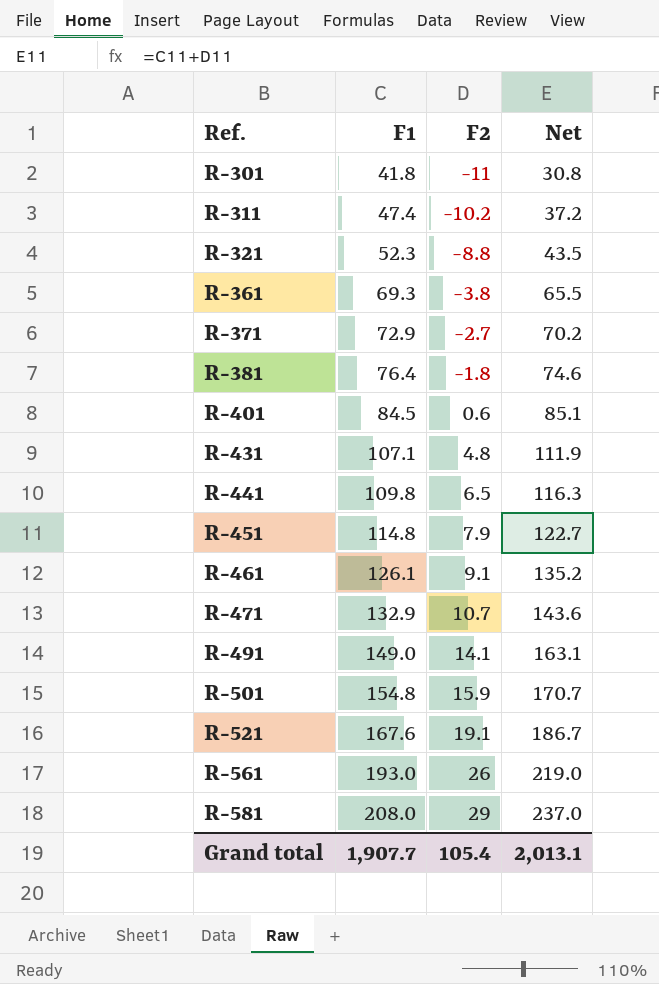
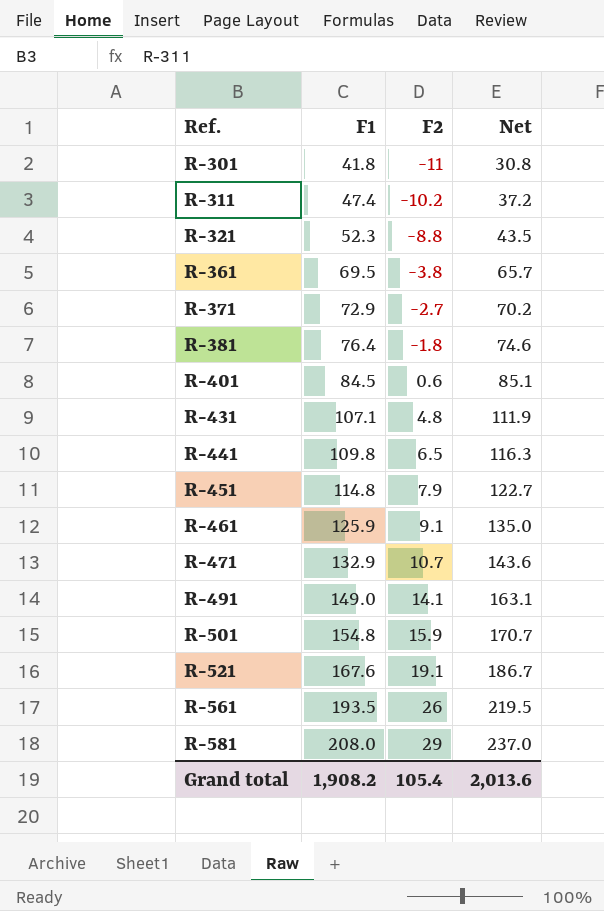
R-361 | F1: 69.3 -> 69.5
R-361 | Net: 65.5 -> 65.7
R-461 | F1: 126.1 -> 125.9
R-461 | Net: 135.2 -> 135.0
R-561 | F1: 193.0 -> 193.5
R-561 | Net: 219.0 -> 219.5
Grand total | F1: 1,907.7 -> 1,908.2
Grand total | Net: 2,013.1 -> 2,013.6

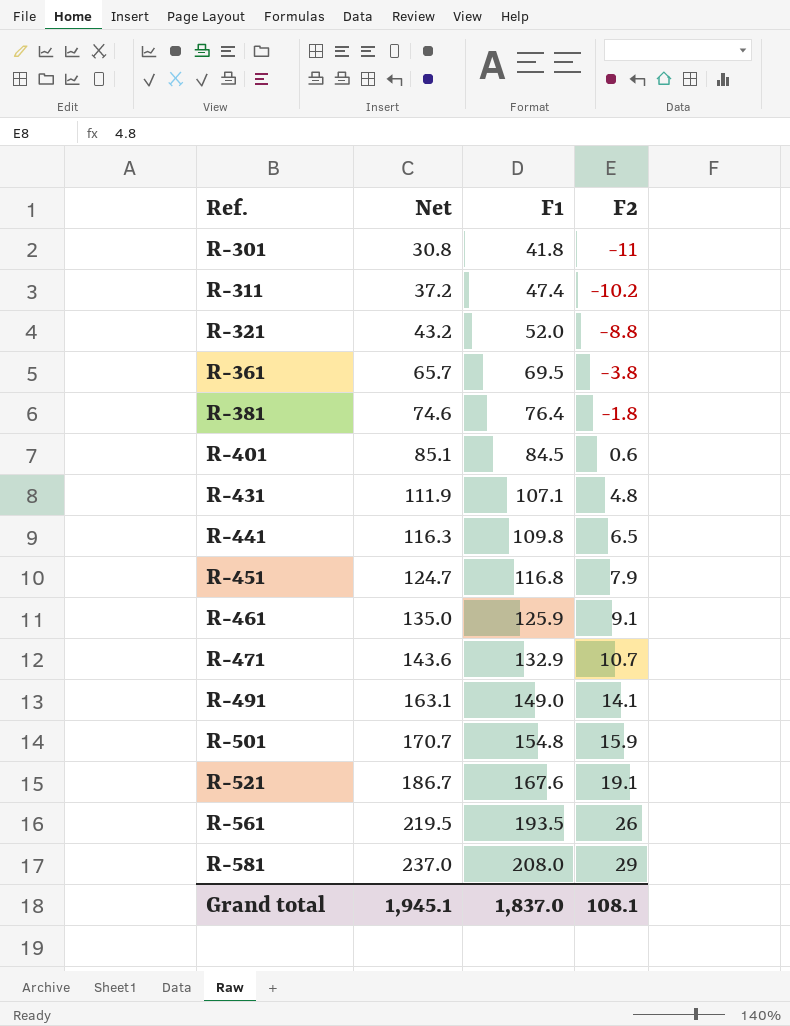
column Net | position: 4 -> 2
row R-371: 72.9 | -2.7 | 70.2 -> none
R-321 | Net: 43.5 -> 43.2
R-321 | F1: 52.3 -> 52.0
R-451 | Net: 122.7 -> 124.7
R-451 | F1: 114.8 -> 116.8
Grand total | Net: 2,013.6 -> 1,945.1
Grand total | F1: 1,908.2 -> 1,837.0
Grand total | F2: 105.4 -> 108.1

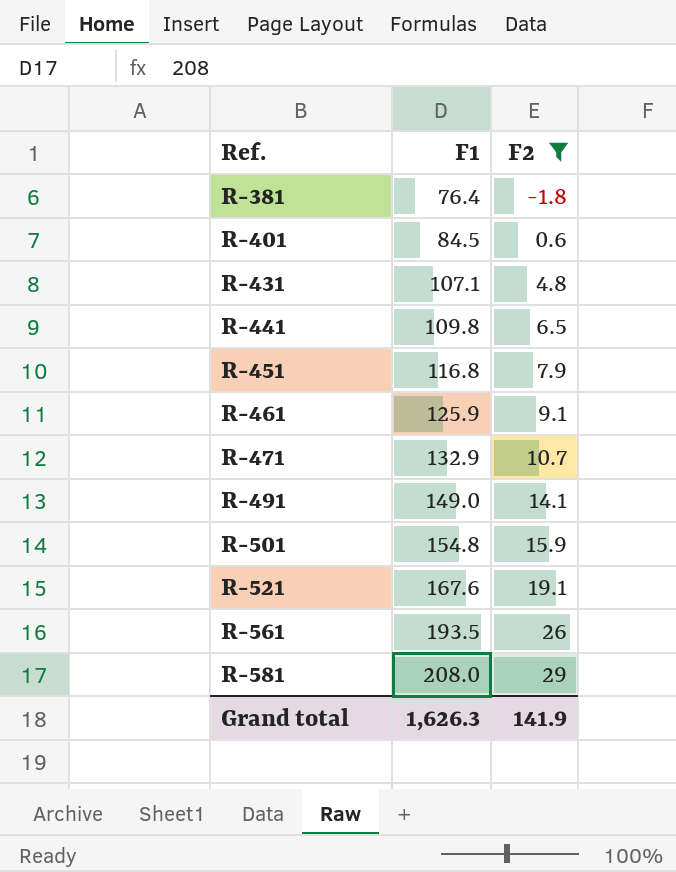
filter: none -> F2 >= -1.8
column Net | formula: [F1] + [F2] -> none
Grand total | F1: 1,837.0 -> 1,626.3
Grand total | F2: 108.1 -> 141.9

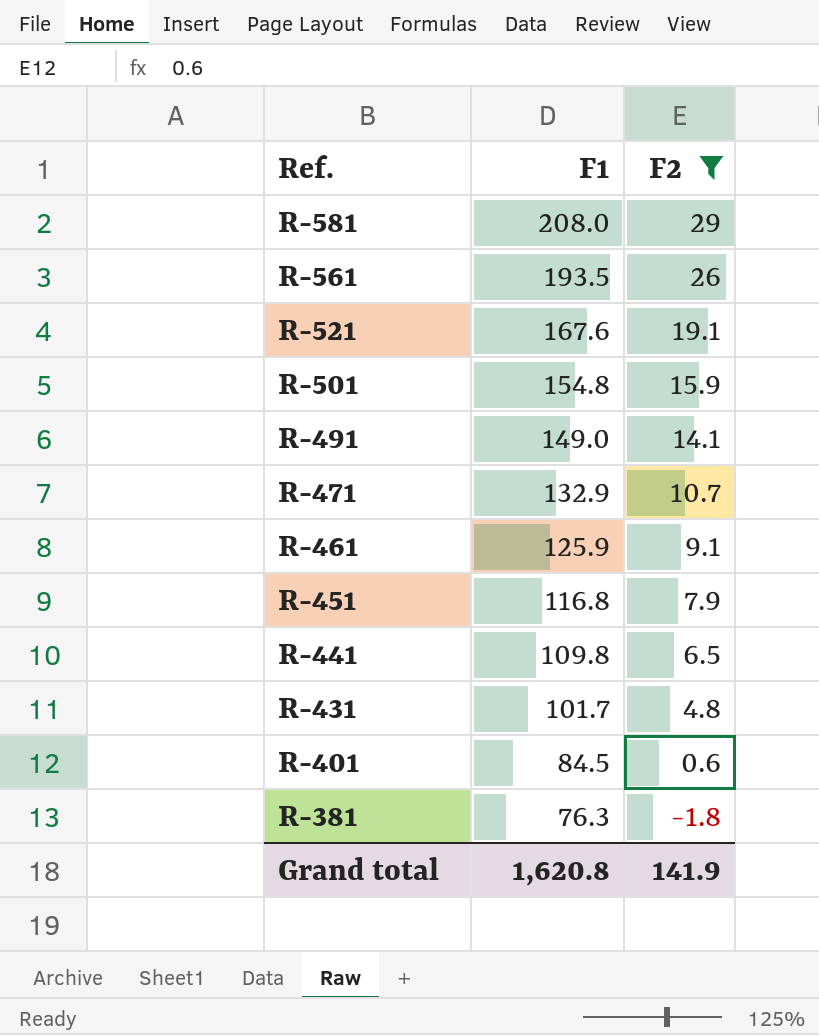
row order: Ref. ascending -> Ref. descending
R-431 | F1: 107.1 -> 101.7
R-381 | F1: 76.4 -> 76.3
Grand total | F1: 1,626.3 -> 1,620.8

